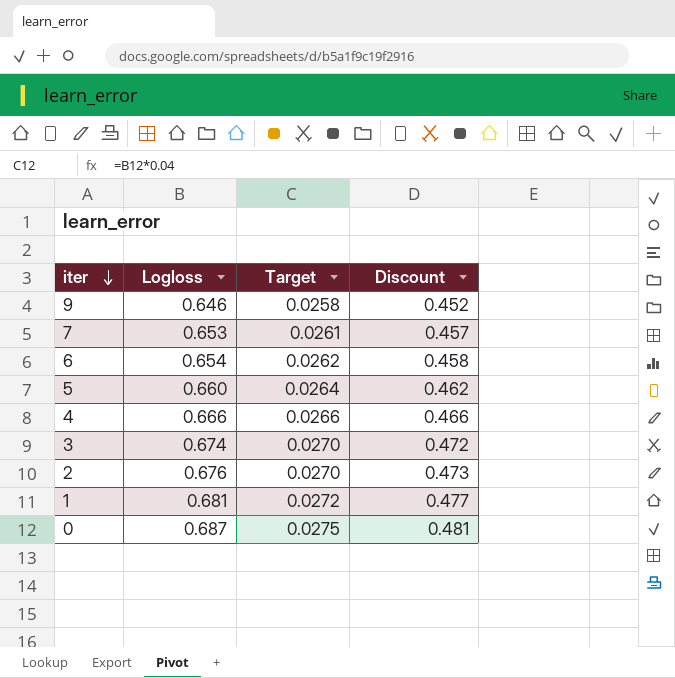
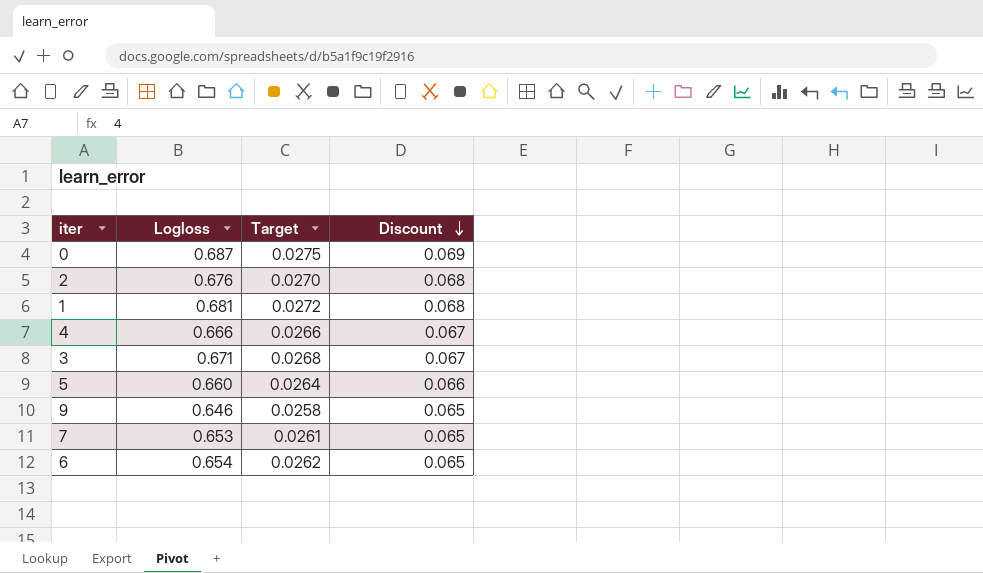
row order: iter descending -> Discount descending
column Discount | formula: [Logloss] * 0.7 -> [Logloss] * 0.1
3 | Logloss: 0.674 -> 0.671
3 | Target: 0.0270 -> 0.0268

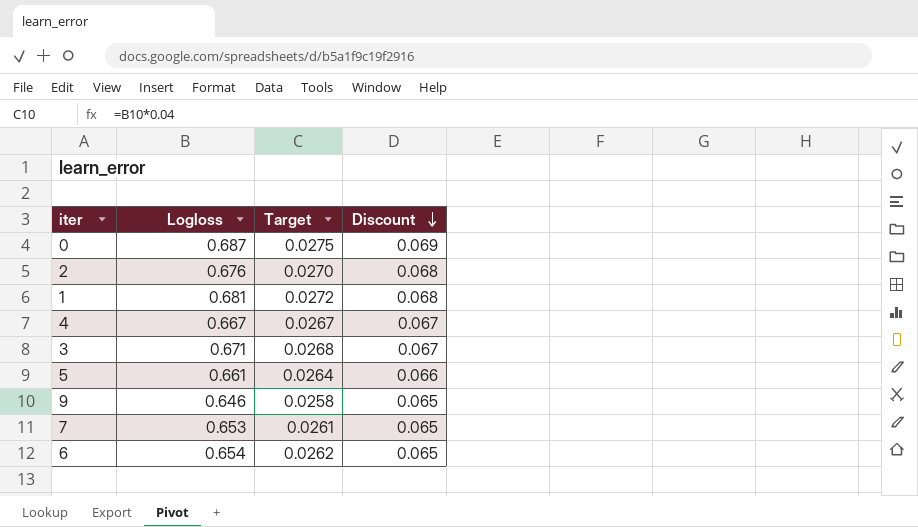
4 | Logloss: 0.666 -> 0.667
4 | Target: 0.0266 -> 0.0267
5 | Logloss: 0.660 -> 0.661

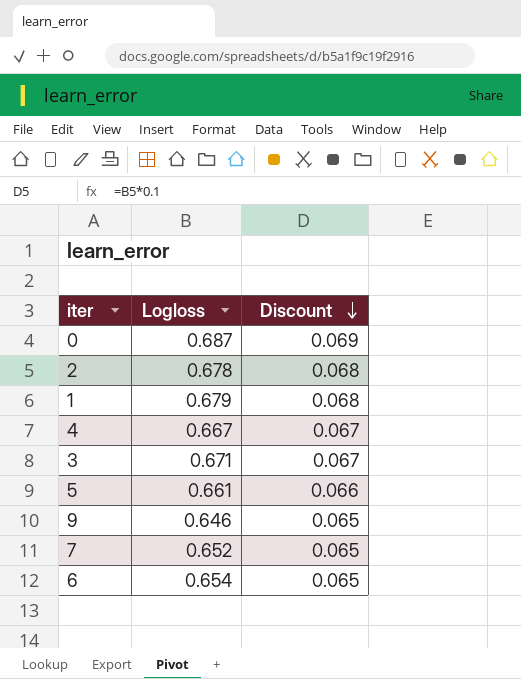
column Target | formula: [Logloss] * 0.04 -> none
2 | Logloss: 0.676 -> 0.678
1 | Logloss: 0.681 -> 0.679
7 | Logloss: 0.653 -> 0.652

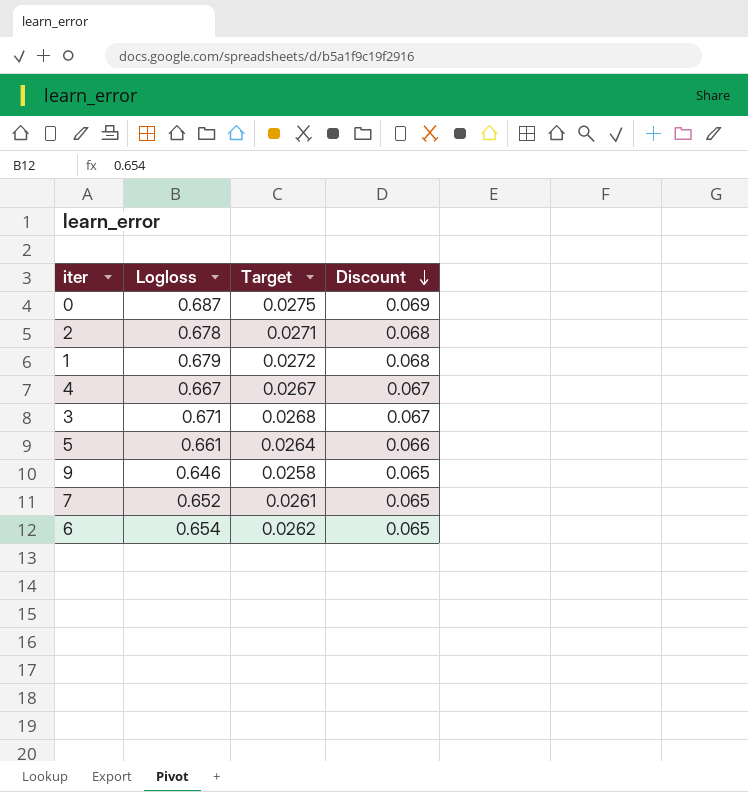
column Target | formula: none -> [Logloss] * 0.04

